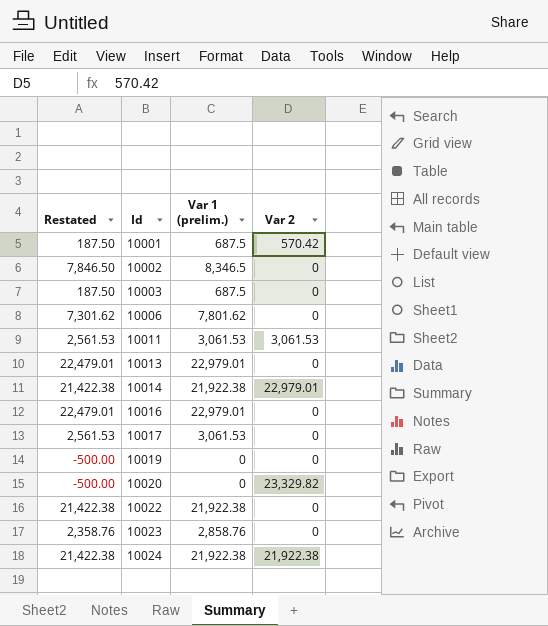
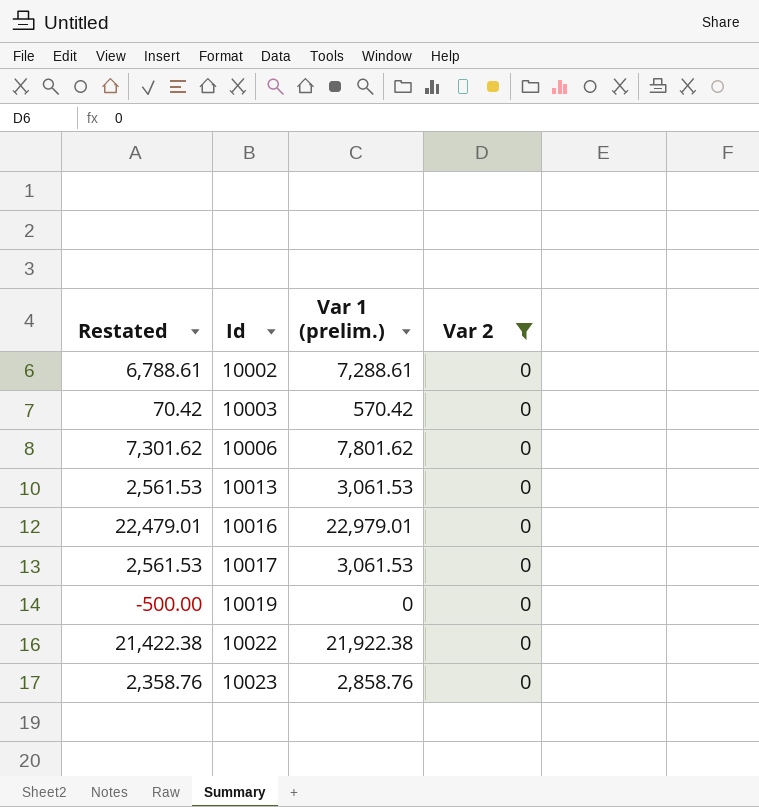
filter: none -> Var 2 = 0
10002 | Restated: 7,846.50 -> 6,788.61
10002 | Var 1 (prelim.): 8,346.5 -> 7,288.61
10003 | Restated: 187.50 -> 70.42
10003 | Var 1 (prelim.): 687.5 -> 570.42
10013 | Restated: 22,479.01 -> 2,561.53
10013 | Var 1 (prelim.): 22,979.01 -> 3,061.53

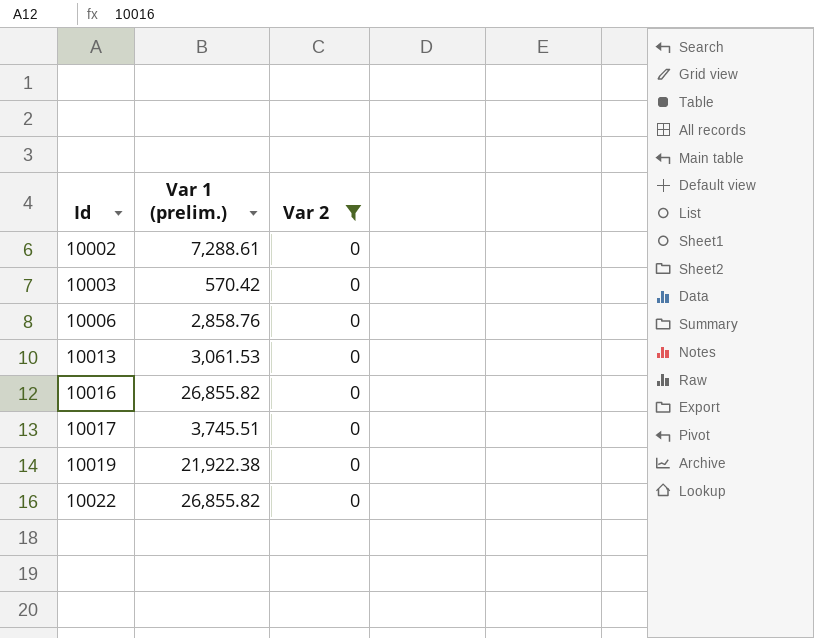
column Restated | formula: [Var 1 (prelim.)] - 500 -> none
row 10023: 2,358.76 | 2,858.76 | 0 -> none
10006 | Var 1 (prelim.): 7,801.62 -> 2,858.76
10016 | Var 1 (prelim.): 22,979.01 -> 26,855.82
10017 | Var 1 (prelim.): 3,061.53 -> 3,745.51
10019 | Var 1 (prelim.): 0 -> 21,922.38
10022 | Var 1 (prelim.): 21,922.38 -> 26,855.82

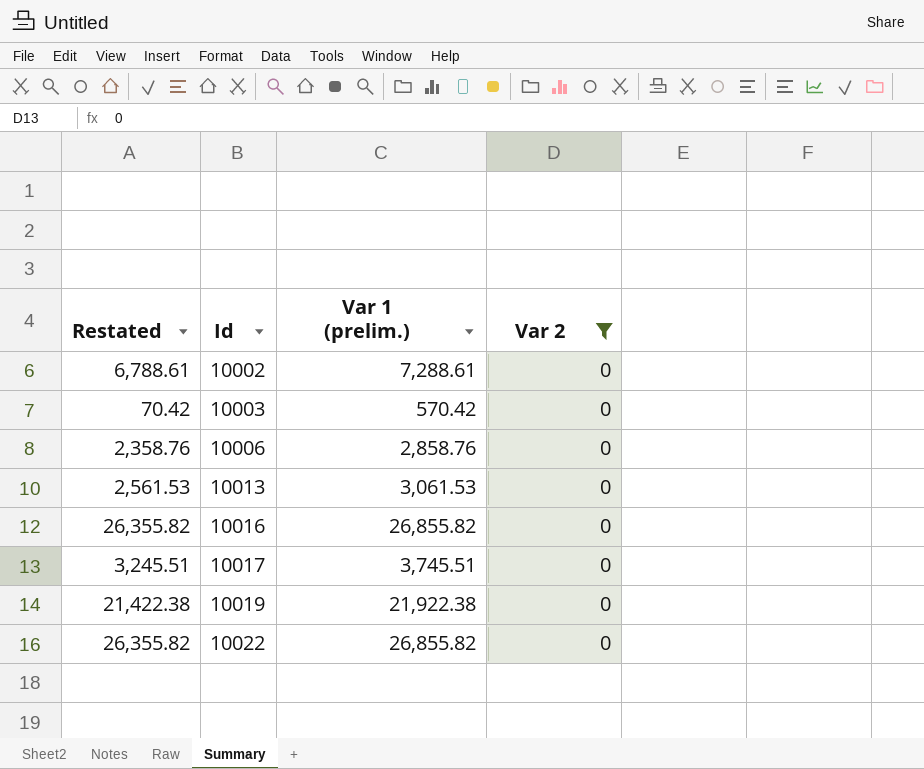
column Restated | formula: none -> [Var 1 (prelim.)] - 500

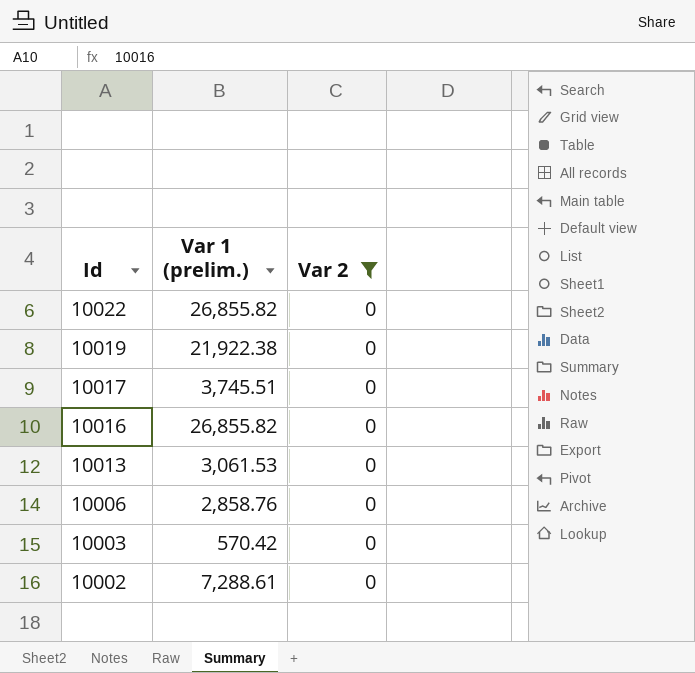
row order: Id ascending -> Id descending
column Restated | formula: [Var 1 (prelim.)] - 500 -> none

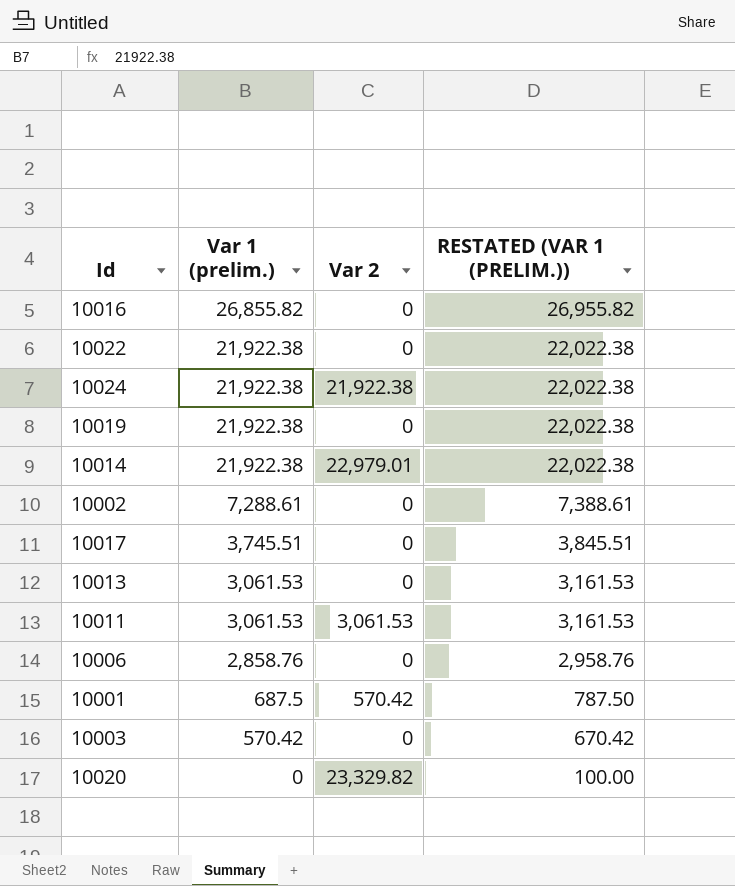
filter: Var 2 = 0 -> none
row order: Id descending -> Var 1 (prelim.) descending
column RESTATED (VAR 1 (PRELIM.)) | formula: none -> [Var 1 (prelim.)] + 100
10022 | Var 1 (prelim.): 26,855.82 -> 21,922.38

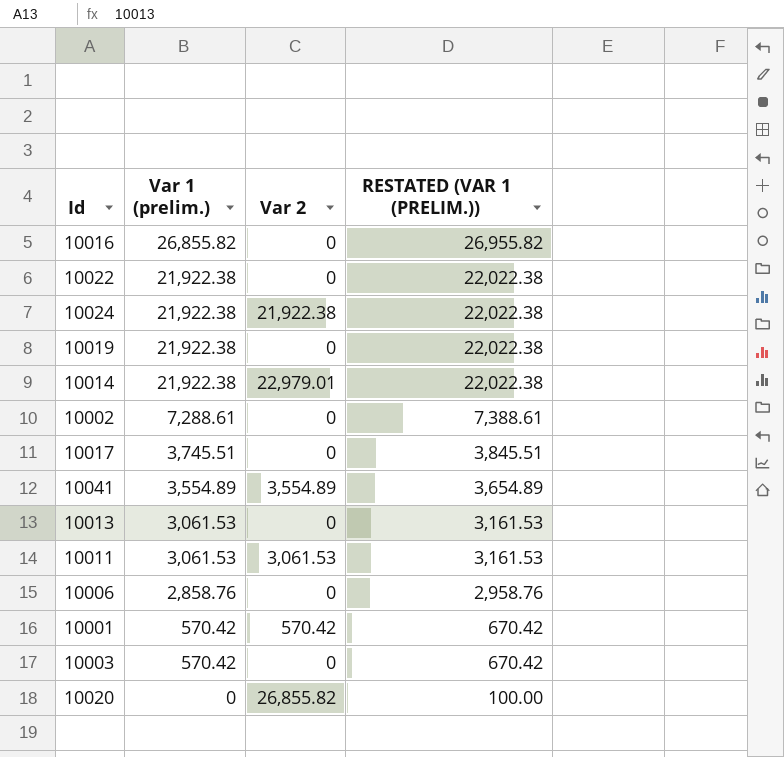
row 10041: none -> 3,554.89 | 3,554.89 | 3,654.89
10001 | Var 1 (prelim.): 687.5 -> 570.42
10001 | RESTATED (VAR 1 (PRELIM.)): 787.50 -> 670.42
10020 | Var 2: 23,329.82 -> 26,855.82

